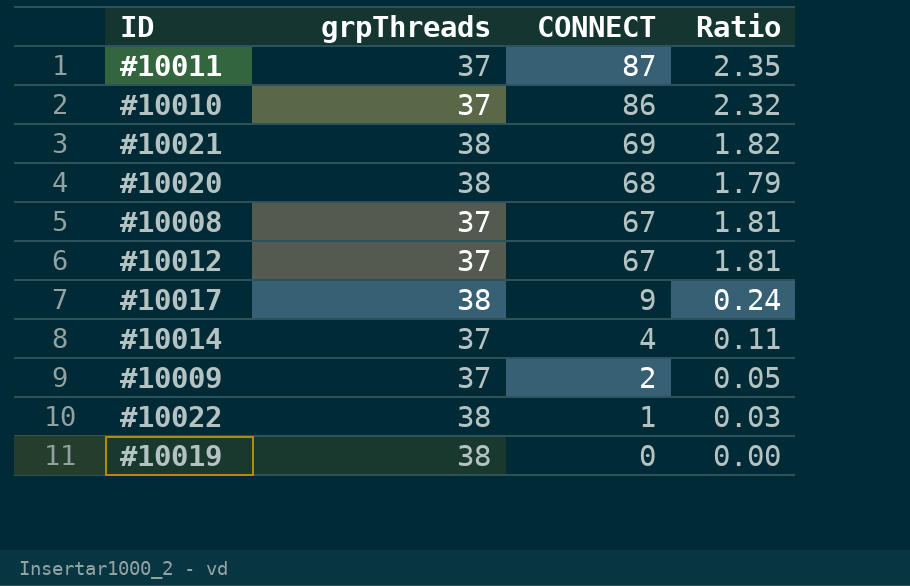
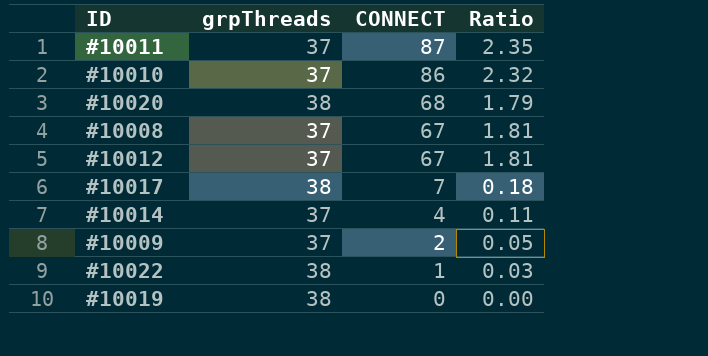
row #10021: 38 | 69 | 1.82 -> none
#10017 | CONNECT: 9 -> 7
#10017 | Ratio: 0.24 -> 0.18

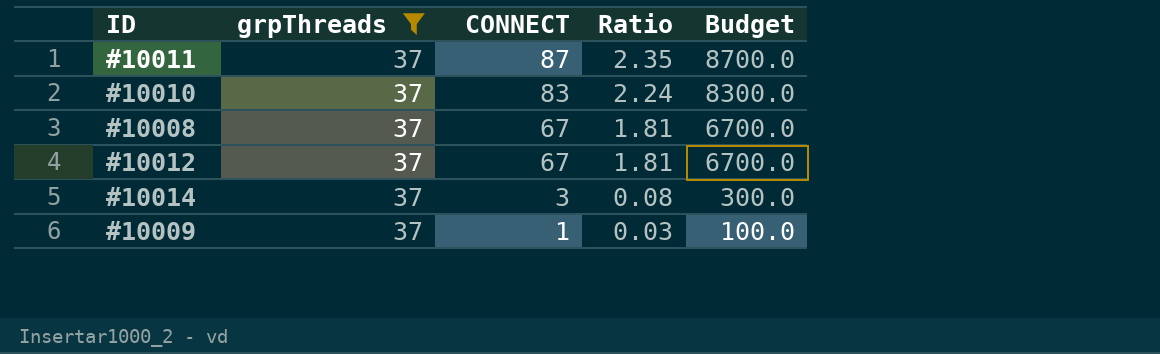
filter: none -> grpThreads = 37
column Budget | formula: none -> [CONNECT] * 100
#10010 | CONNECT: 86 -> 83
#10010 | Ratio: 2.32 -> 2.24
#10014 | CONNECT: 4 -> 3
#10014 | Ratio: 0.11 -> 0.08
#10009 | CONNECT: 2 -> 1
#10009 | Ratio: 0.05 -> 0.03

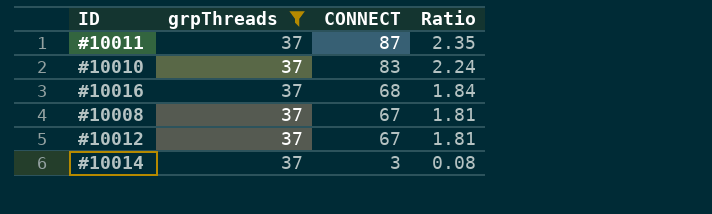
column Budget | formula: [CONNECT] * 100 -> none
row #10009: 37 | 1 | 0.03 | 100.0 -> none
row #10016: none -> 37 | 68 | 1.84

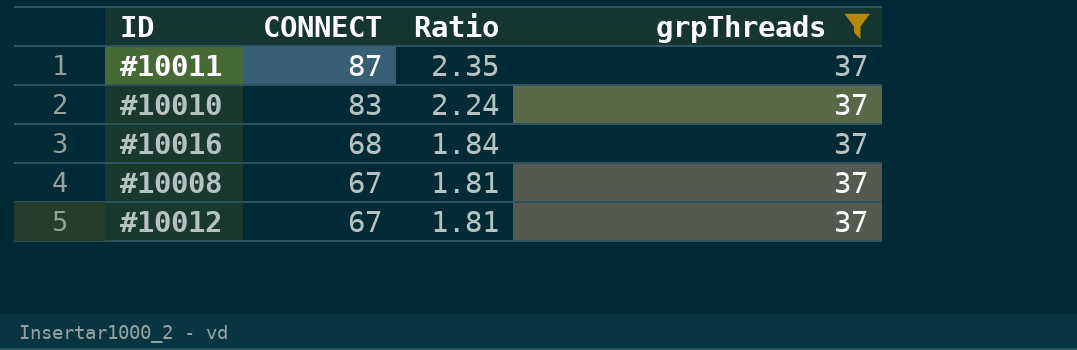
column grpThreads | position: 2 -> 4
row #10014: 37 | 3 | 0.08 -> none

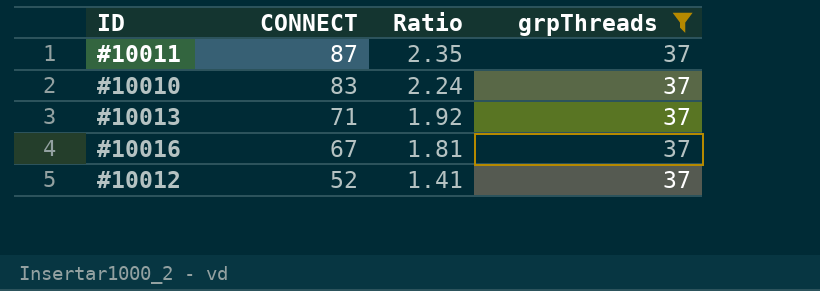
row #10008: 67 | 1.81 | 37 -> none
row #10013: none -> 71 | 1.92 | 37
#10016 | CONNECT: 68 -> 67
#10016 | Ratio: 1.84 -> 1.81
#10012 | CONNECT: 67 -> 52
#10012 | Ratio: 1.81 -> 1.41

